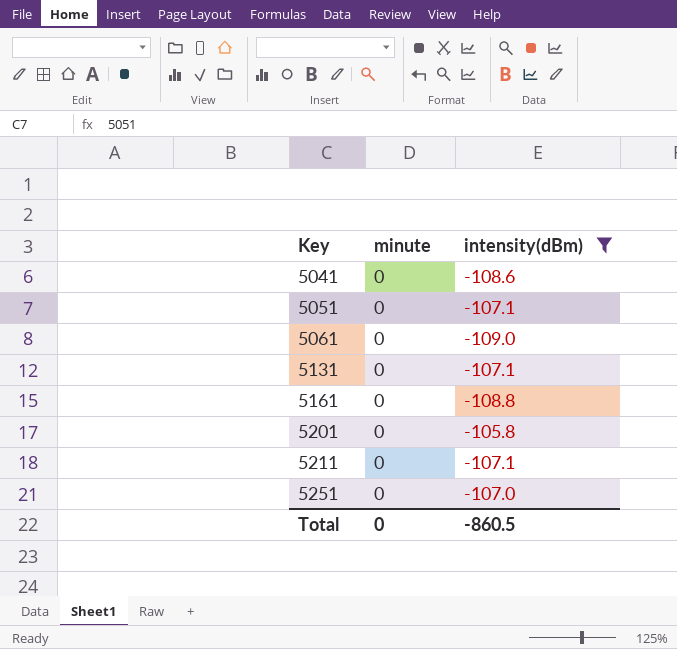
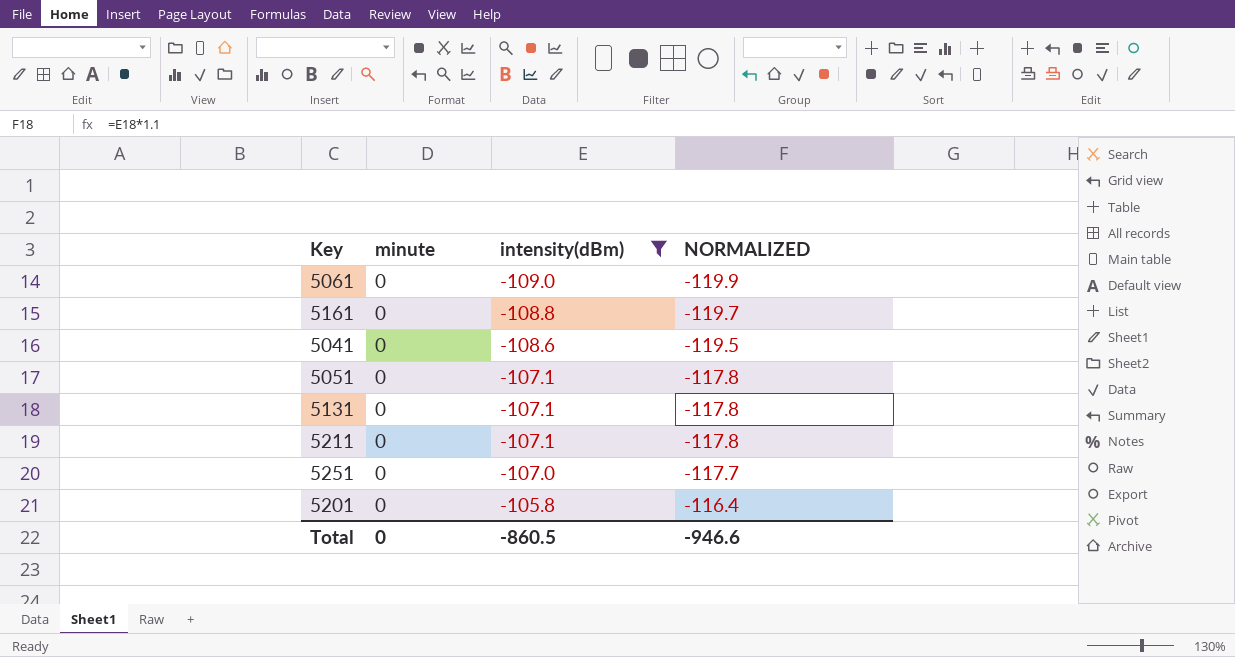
row order: Key ascending -> intensity(dBm) ascending
column NORMALIZED | formula: none -> [intensity(dBm)] * 1.1

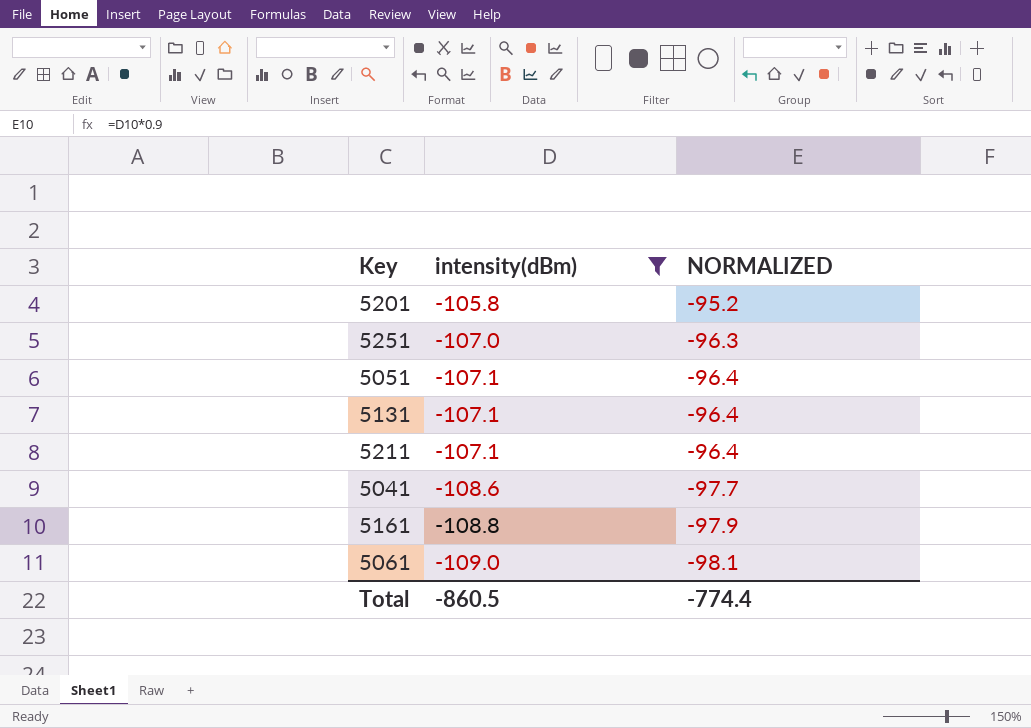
row order: intensity(dBm) ascending -> intensity(dBm) descending
column minute | position: 2 -> none
column NORMALIZED | formula: [intensity(dBm)] * 1.1 -> [intensity(dBm)] * 0.9
Total | NORMALIZED: -946.6 -> -774.4

